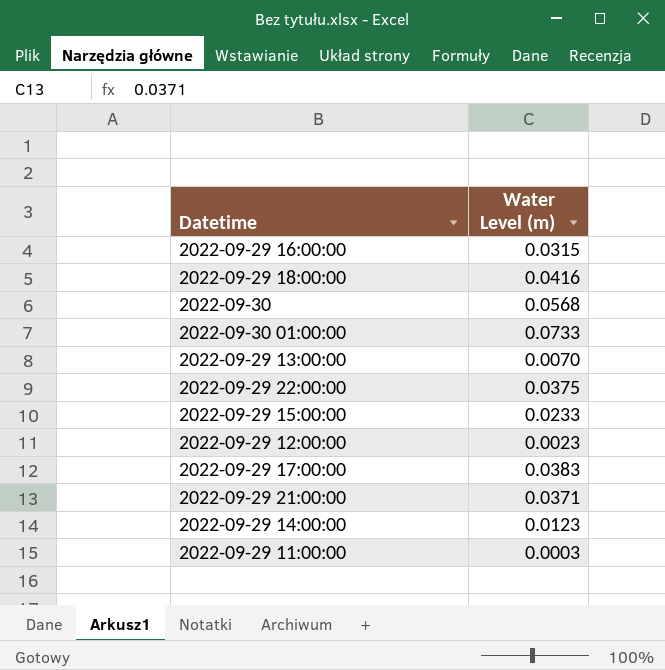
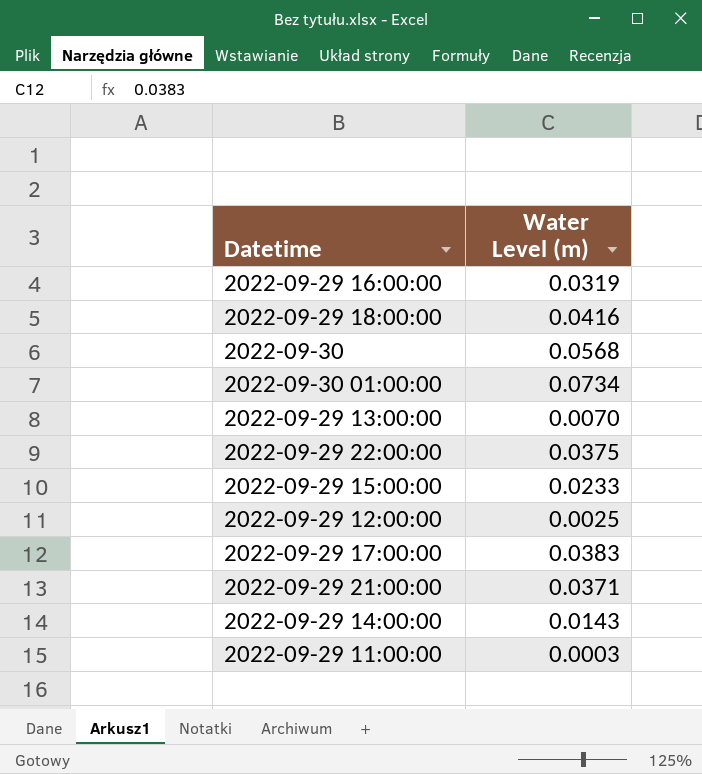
2022-09-29 16:00:00 | Water Level (m): 0.0315 -> 0.0319
2022-09-30 01:00:00 | Water Level (m): 0.0733 -> 0.0734
2022-09-29 12:00:00 | Water Level (m): 0.0023 -> 0.0025
2022-09-29 14:00:00 | Water Level (m): 0.0123 -> 0.0143

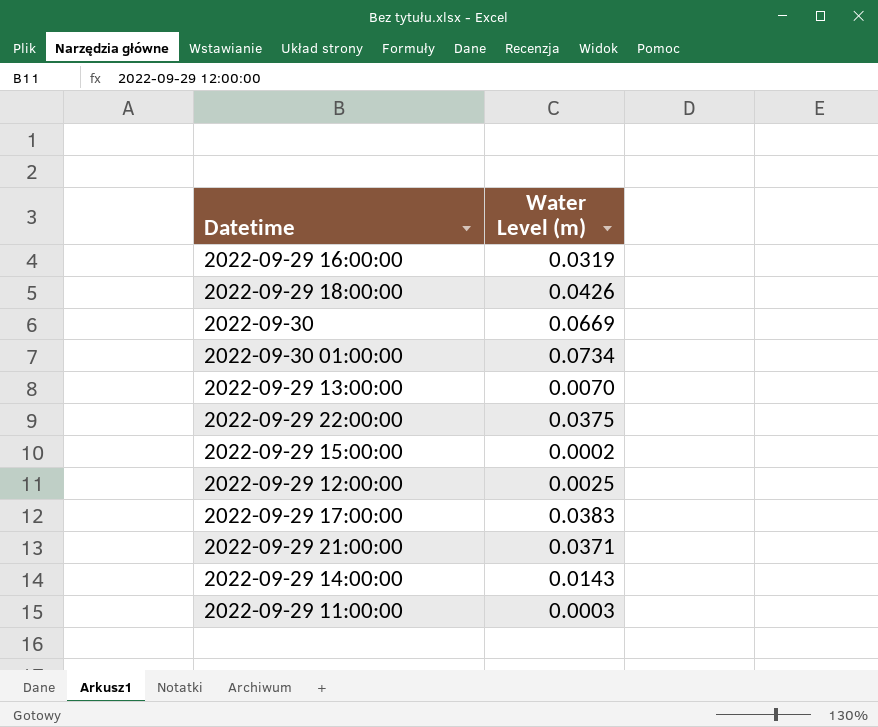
2022-09-29 18:00:00 | Water Level (m): 0.0416 -> 0.0426
2022-09-30 | Water Level (m): 0.0568 -> 0.0669
2022-09-29 15:00:00 | Water Level (m): 0.0233 -> 0.0002

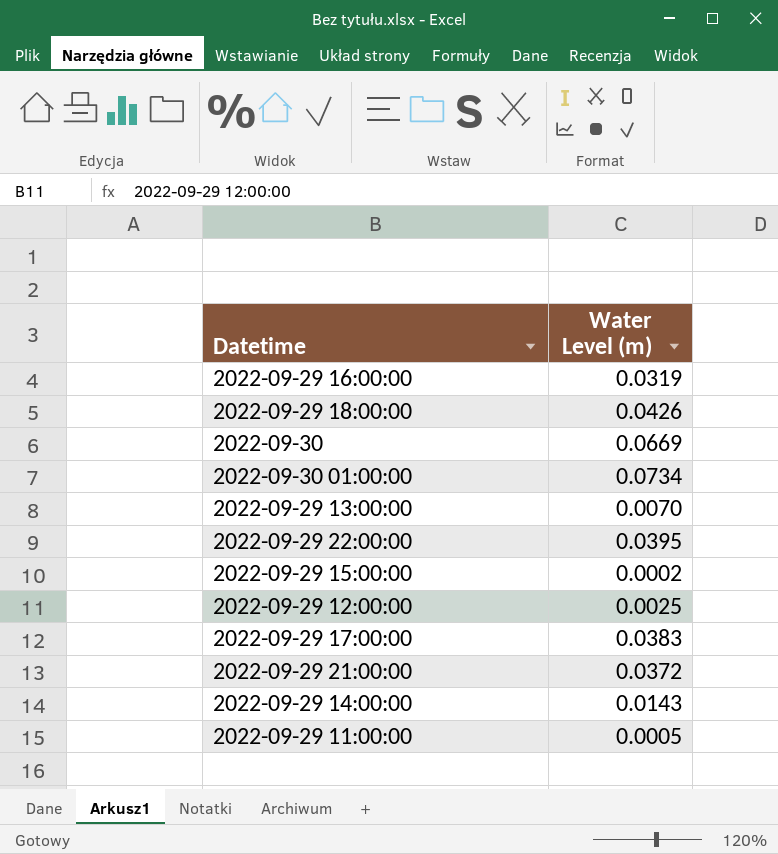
2022-09-29 22:00:00 | Water Level (m): 0.0375 -> 0.0395
2022-09-29 21:00:00 | Water Level (m): 0.0371 -> 0.0372
2022-09-29 11:00:00 | Water Level (m): 0.0003 -> 0.0005

